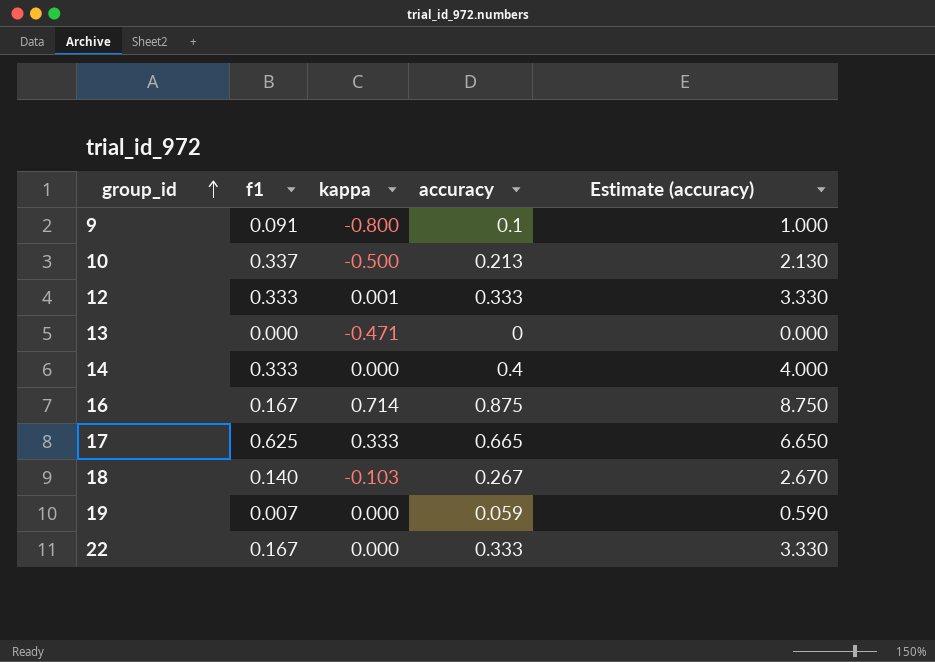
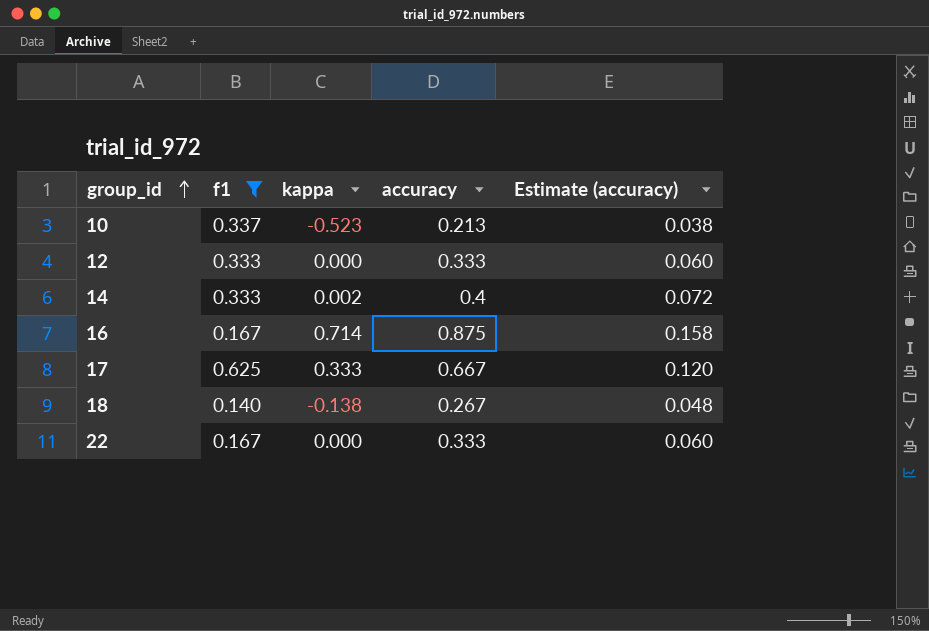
filter: none -> f1 >= 0.140
column Estimate (accuracy) | formula: [accuracy] * 10 -> [accuracy] * 0.18
10 | kappa: -0.500 -> -0.523
12 | kappa: 0.001 -> 0.000
14 | kappa: 0.000 -> 0.002
17 | accuracy: 0.665 -> 0.667
18 | kappa: -0.103 -> -0.138

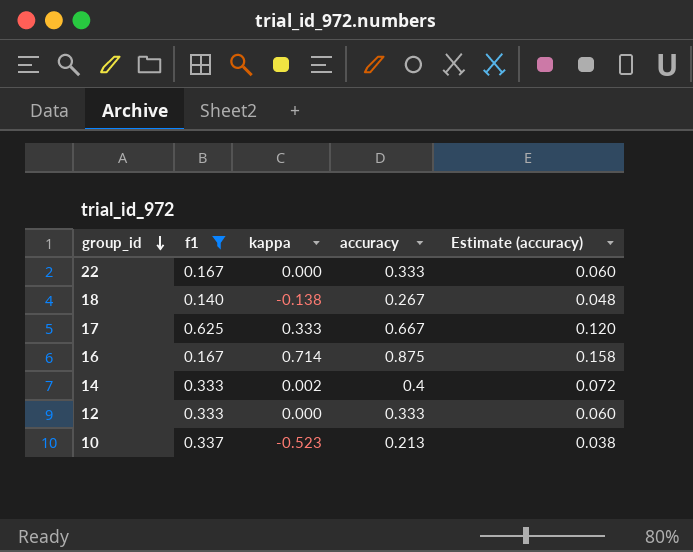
row order: group_id ascending -> group_id descending

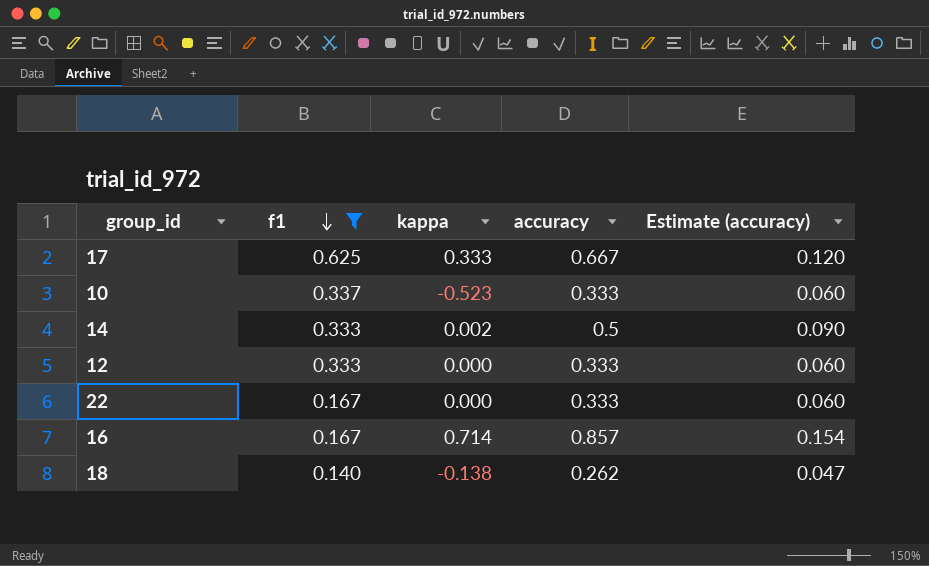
row order: group_id descending -> f1 descending
10 | accuracy: 0.213 -> 0.333
10 | Estimate (accuracy): 0.038 -> 0.060
14 | accuracy: 0.4 -> 0.5
14 | Estimate (accuracy): 0.072 -> 0.090
16 | accuracy: 0.875 -> 0.857
16 | Estimate (accuracy): 0.158 -> 0.154
18 | accuracy: 0.267 -> 0.262
18 | Estimate (accuracy): 0.048 -> 0.047

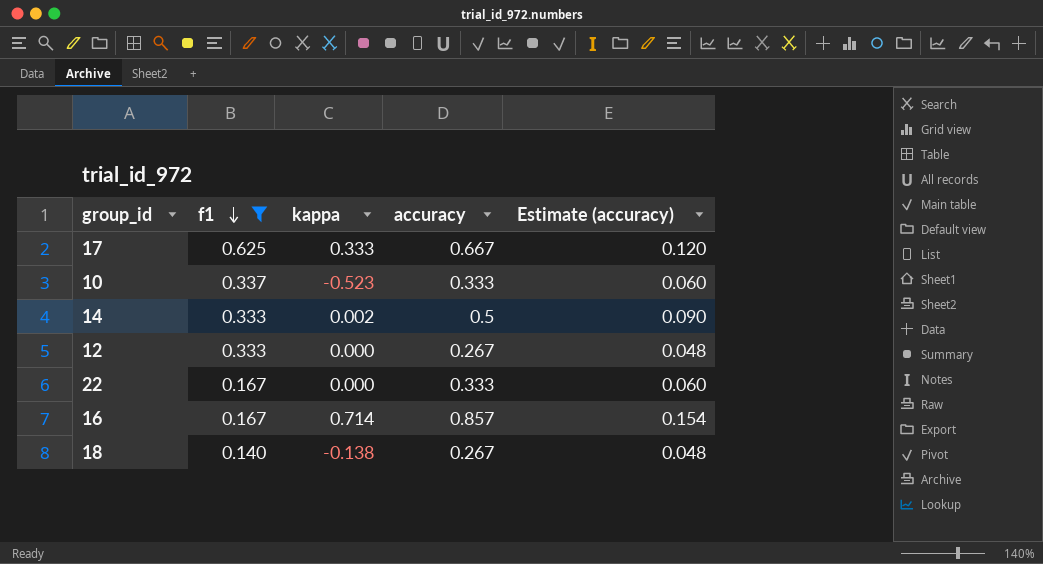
12 | accuracy: 0.333 -> 0.267
12 | Estimate (accuracy): 0.060 -> 0.048
18 | accuracy: 0.262 -> 0.267
18 | Estimate (accuracy): 0.047 -> 0.048

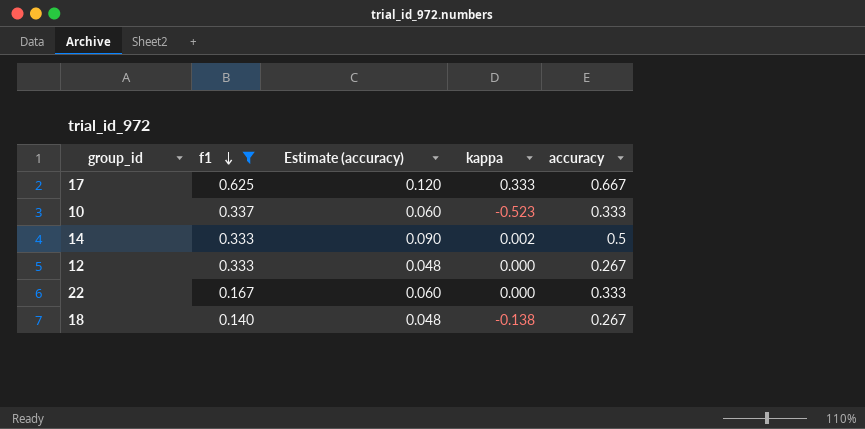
column Estimate (accuracy) | position: 5 -> 3
row 16: 0.167 | 0.714 | 0.857 | 0.154 -> none

